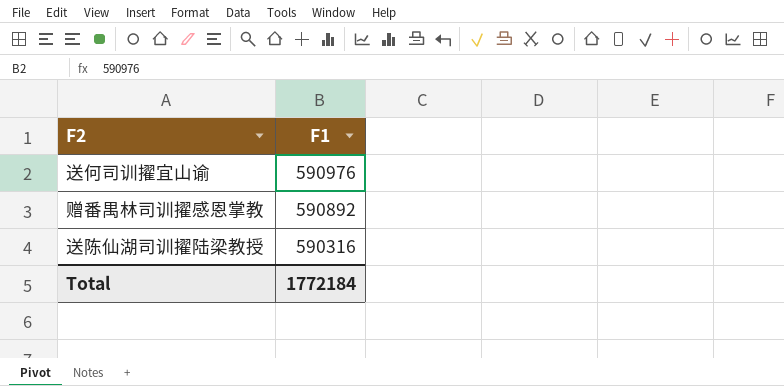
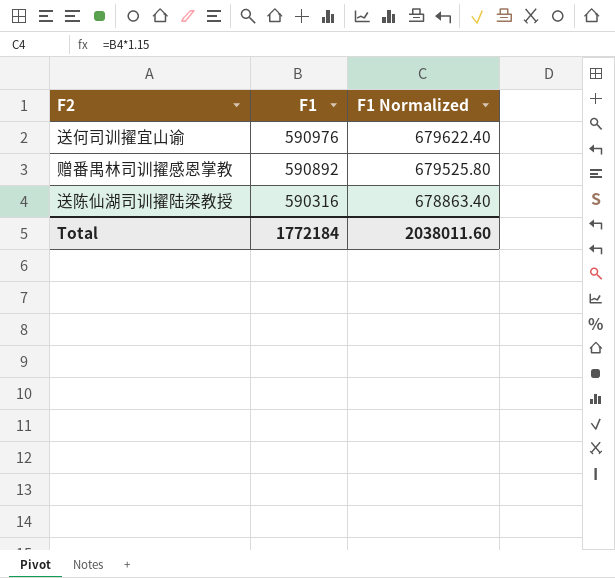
column F1 Normalized | formula: none -> [F1] * 1.15

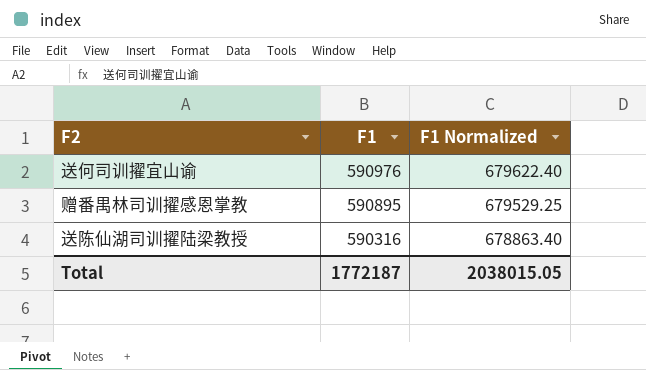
赠番禺林司训擢感恩掌教 | F1: 590892 -> 590895
赠番禺林司训擢感恩掌教 | F1 Normalized: 679525.80 -> 679529.25
Total | F1: 1772184 -> 1772187
Total | F1 Normalized: 2038011.60 -> 2038015.05

